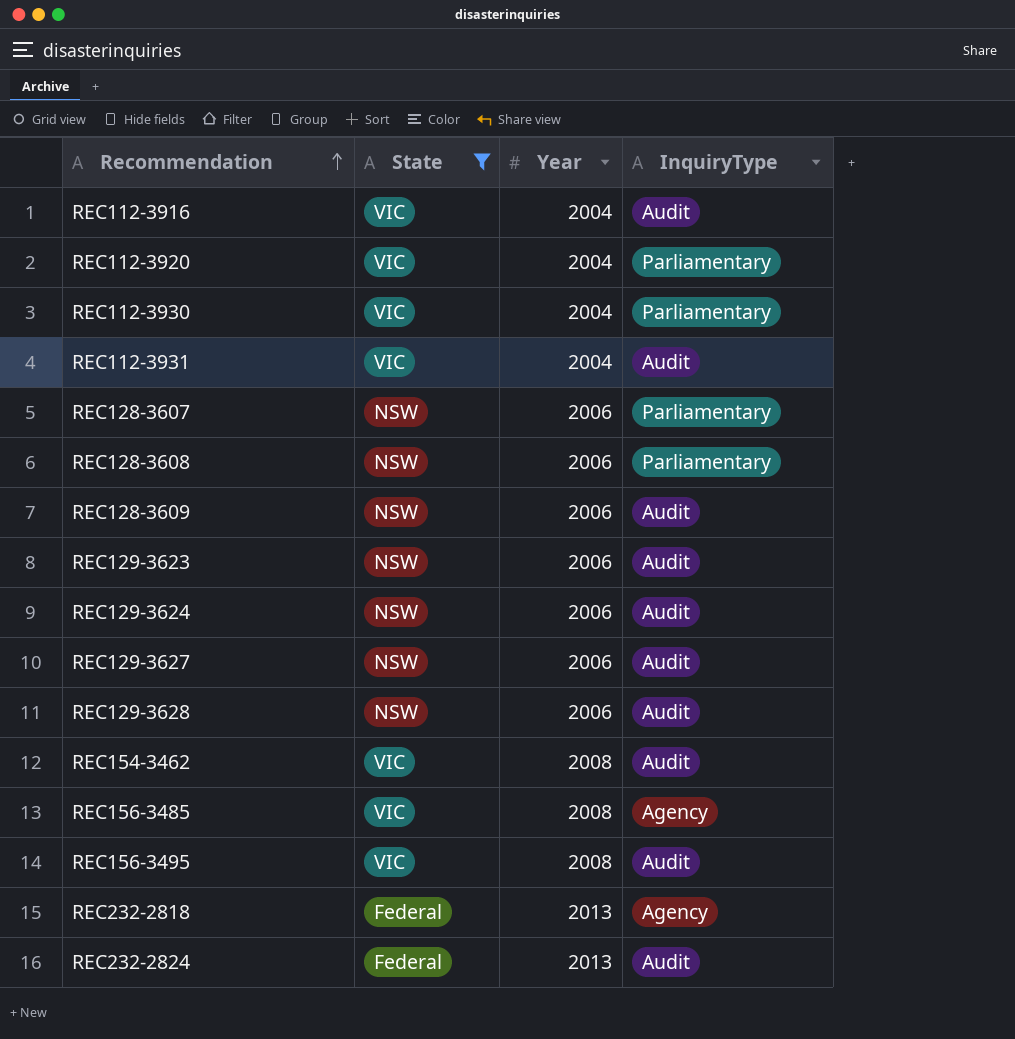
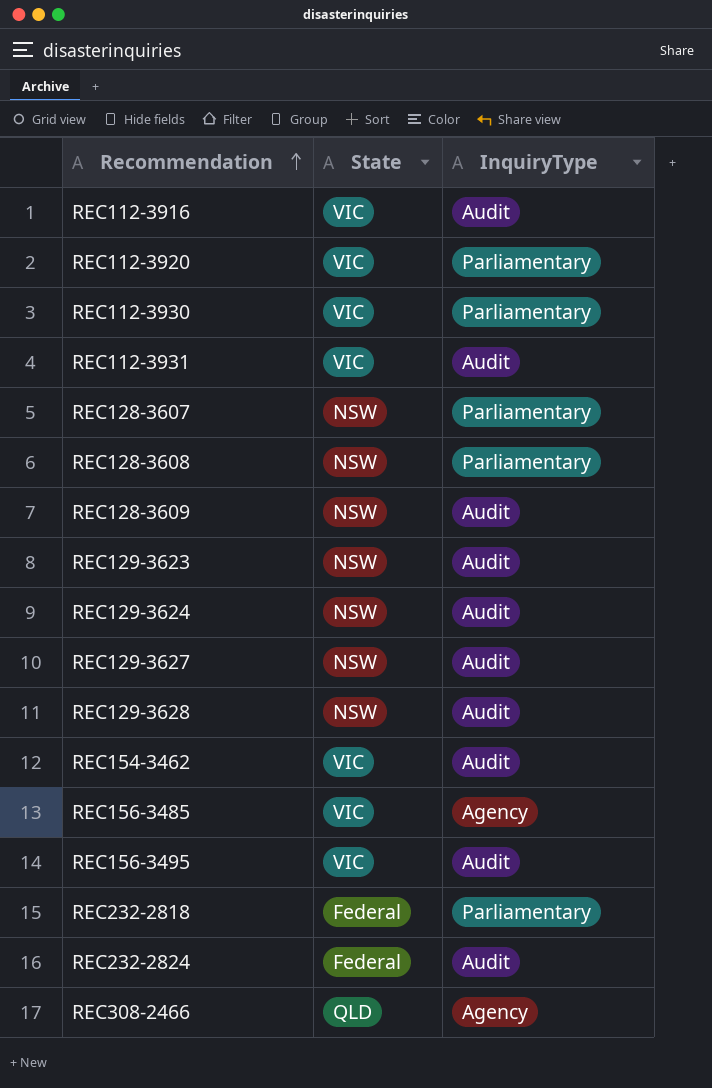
filter: State != QLD -> none
column Year | position: 3 -> none
REC232-2818 | InquiryType: Agency -> Parliamentary

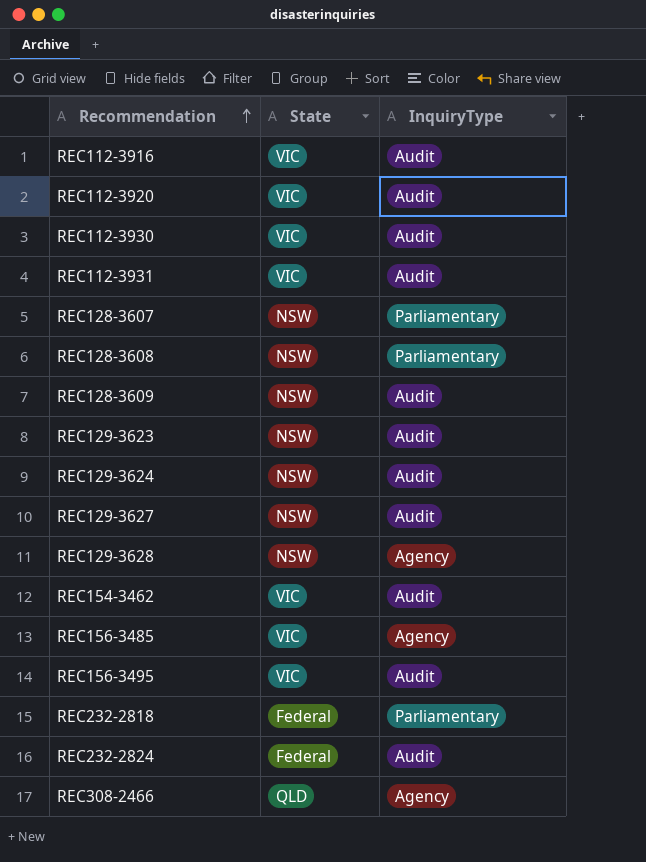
REC112-3920 | InquiryType: Parliamentary -> Audit
REC112-3930 | InquiryType: Parliamentary -> Audit
REC129-3628 | InquiryType: Audit -> Agency

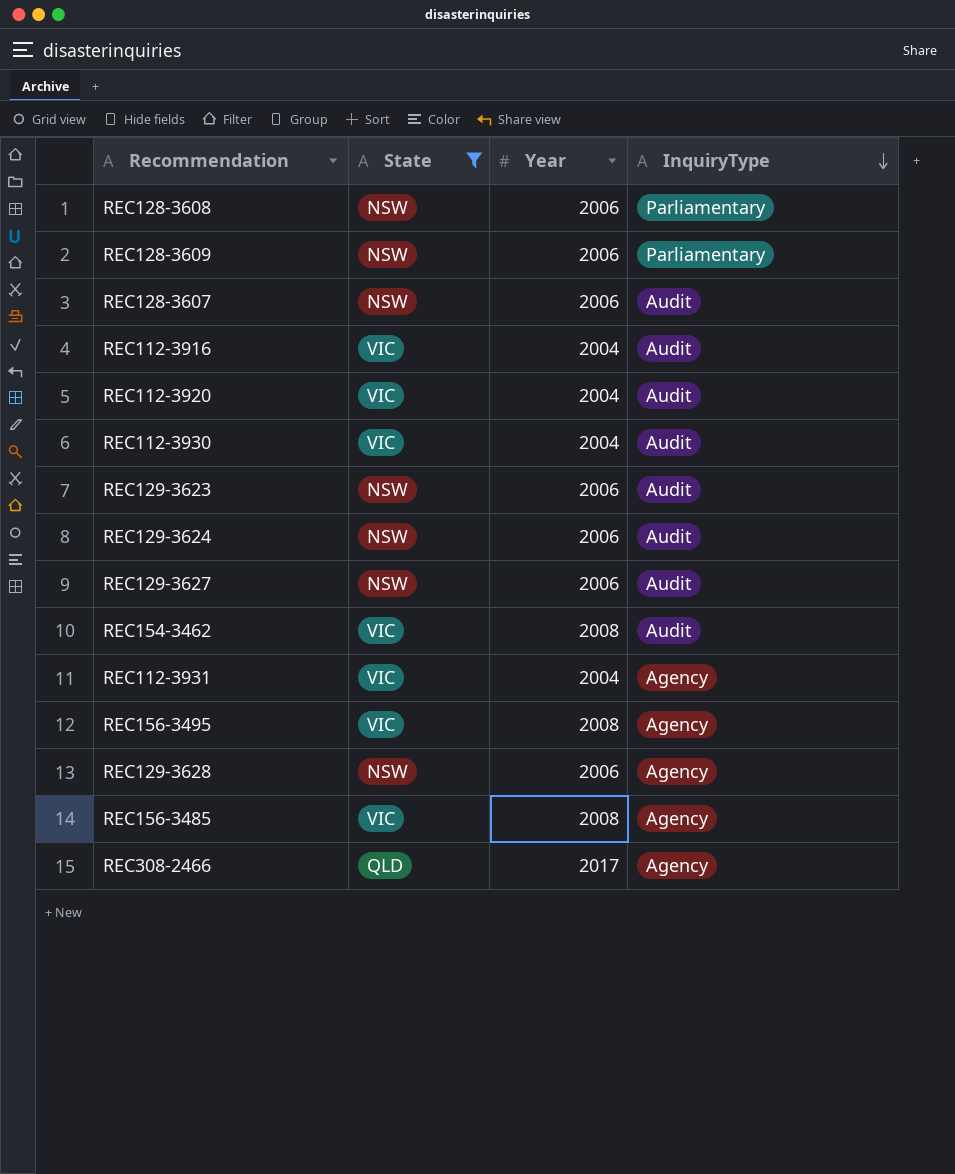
filter: none -> State != Federal
row order: Recommendation ascending -> InquiryType descending
column Year | position: none -> 3
REC128-3609 | InquiryType: Audit -> Parliamentary
REC128-3607 | InquiryType: Parliamentary -> Audit
REC112-3931 | InquiryType: Audit -> Agency
REC156-3495 | InquiryType: Audit -> Agency

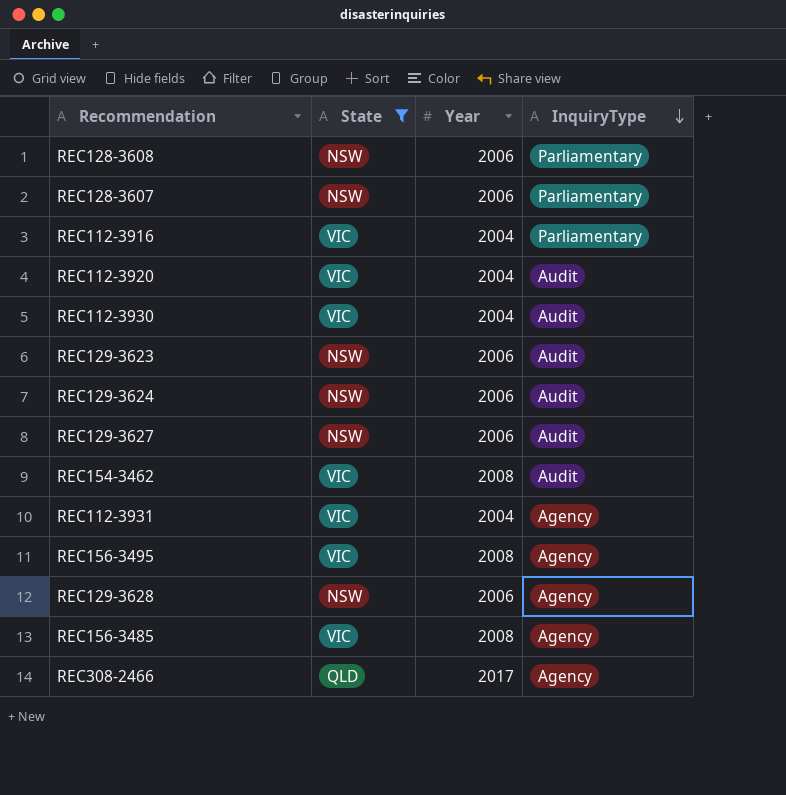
row REC128-3609: NSW | 2006 | Parliamentary -> none
REC128-3607 | InquiryType: Audit -> Parliamentary
REC112-3916 | InquiryType: Audit -> Parliamentary

